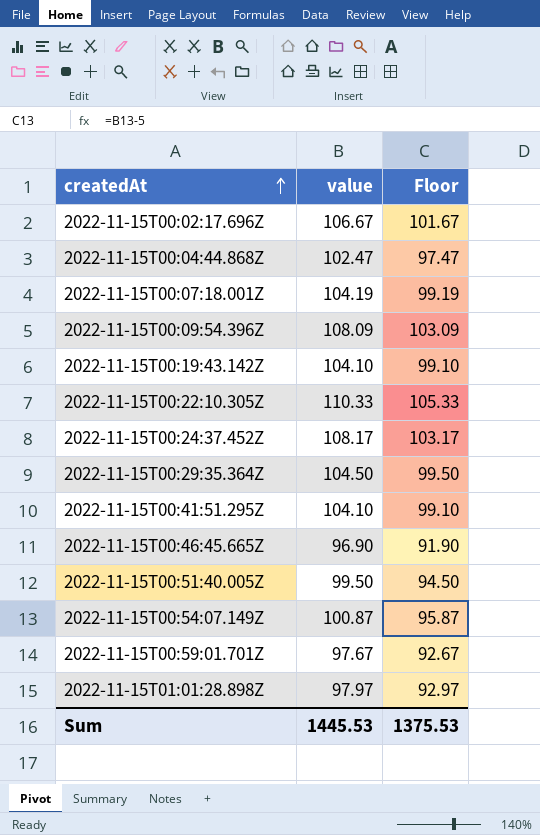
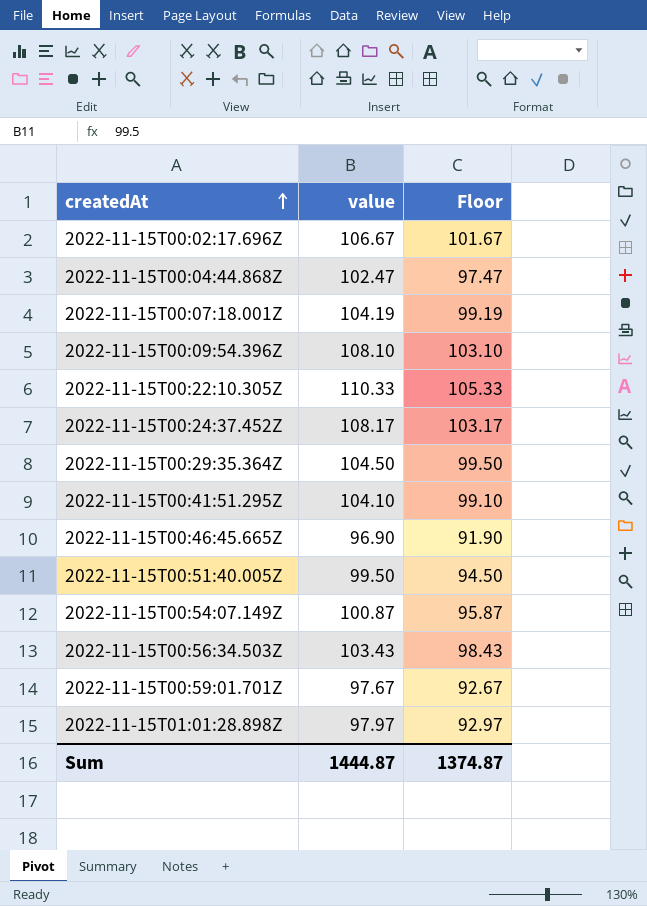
row 2022-11-15T00:19:43.142Z: 104.10 | 99.10 -> none
2022-11-15T00:09:54.396Z | value: 108.09 -> 108.10
2022-11-15T00:09:54.396Z | Floor: 103.09 -> 103.10
row 2022-11-15T00:56:34.503Z: none -> 103.43 | 98.43
Sum | value: 1445.53 -> 1444.87
Sum | Floor: 1375.53 -> 1374.87

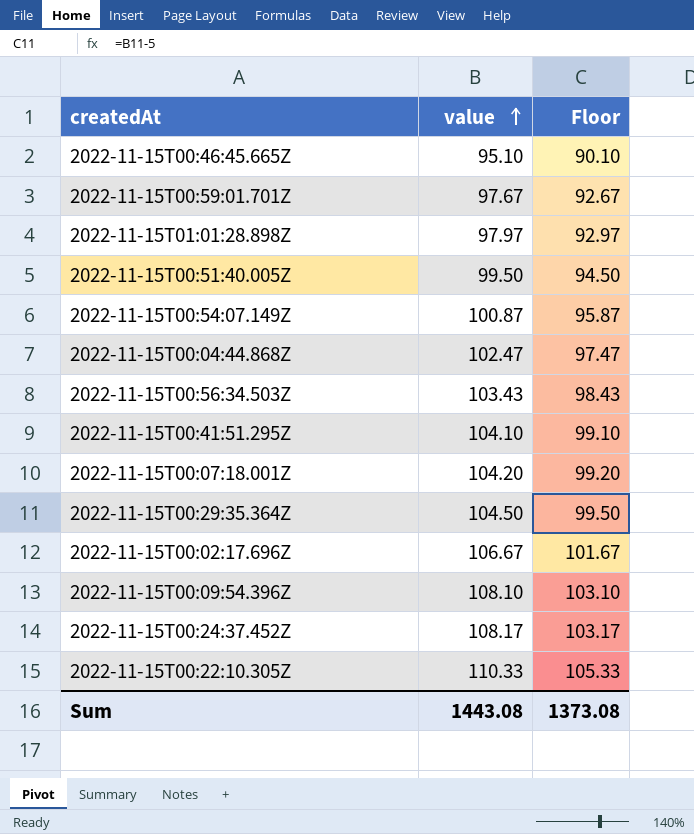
row order: createdAt ascending -> value ascending
2022-11-15T00:46:45.665Z | value: 96.90 -> 95.10
2022-11-15T00:46:45.665Z | Floor: 91.90 -> 90.10
2022-11-15T00:07:18.001Z | value: 104.19 -> 104.20
2022-11-15T00:07:18.001Z | Floor: 99.19 -> 99.20
Sum | value: 1444.87 -> 1443.08
Sum | Floor: 1374.87 -> 1373.08

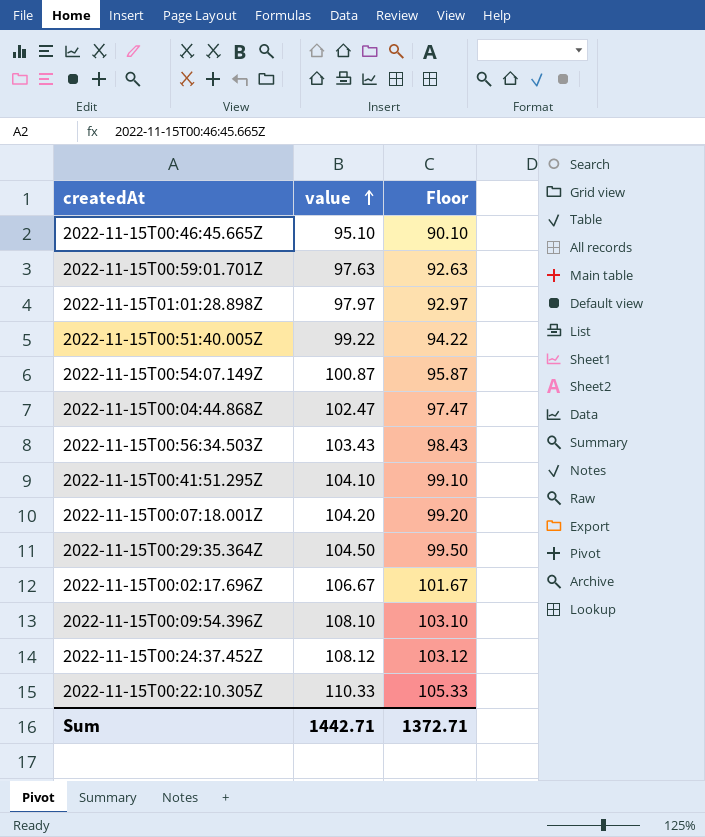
2022-11-15T00:59:01.701Z | value: 97.67 -> 97.63
2022-11-15T00:59:01.701Z | Floor: 92.67 -> 92.63
2022-11-15T00:51:40.005Z | value: 99.50 -> 99.22
2022-11-15T00:51:40.005Z | Floor: 94.50 -> 94.22
2022-11-15T00:24:37.452Z | value: 108.17 -> 108.12
2022-11-15T00:24:37.452Z | Floor: 103.17 -> 103.12
Sum | value: 1443.08 -> 1442.71
Sum | Floor: 1373.08 -> 1372.71

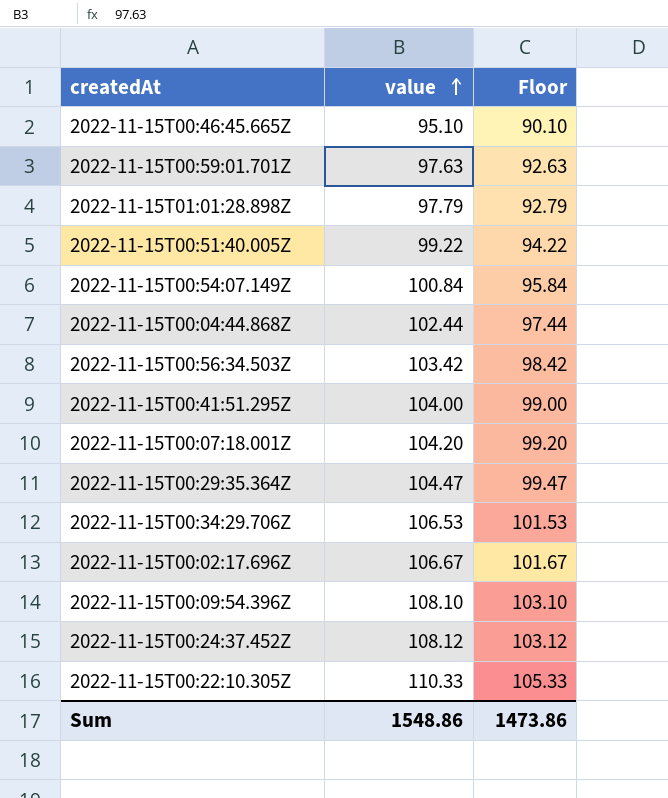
2022-11-15T01:01:28.898Z | value: 97.97 -> 97.79
2022-11-15T01:01:28.898Z | Floor: 92.97 -> 92.79
2022-11-15T00:54:07.149Z | value: 100.87 -> 100.84
2022-11-15T00:54:07.149Z | Floor: 95.87 -> 95.84
2022-11-15T00:04:44.868Z | value: 102.47 -> 102.44
2022-11-15T00:04:44.868Z | Floor: 97.47 -> 97.44
2022-11-15T00:56:34.503Z | value: 103.43 -> 103.42
2022-11-15T00:56:34.503Z | Floor: 98.43 -> 98.42
2022-11-15T00:41:51.295Z | value: 104.10 -> 104.00
2022-11-15T00:41:51.295Z | Floor: 99.10 -> 99.00
2022-11-15T00:29:35.364Z | value: 104.50 -> 104.47
2022-11-15T00:29:35.364Z | Floor: 99.50 -> 99.47
row 2022-11-15T00:34:29.706Z: none -> 106.53 | 101.53
Sum | value: 1442.71 -> 1548.86
Sum | Floor: 1372.71 -> 1473.86

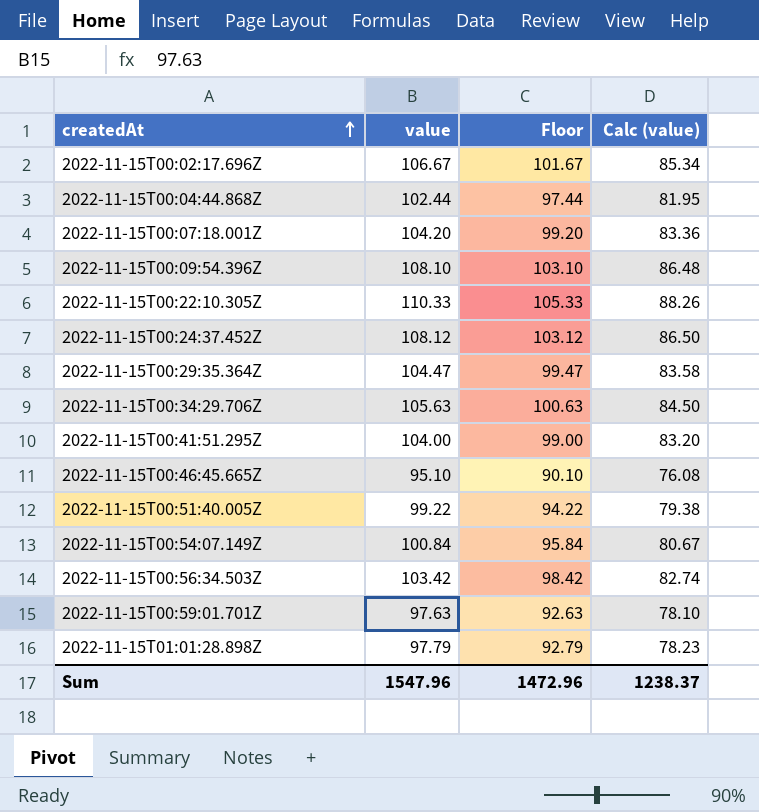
row order: value ascending -> createdAt ascending
column Calc (value) | formula: none -> [value] * 0.8
2022-11-15T00:34:29.706Z | value: 106.53 -> 105.63
2022-11-15T00:34:29.706Z | Floor: 101.53 -> 100.63
Sum | value: 1548.86 -> 1547.96
Sum | Floor: 1473.86 -> 1472.96

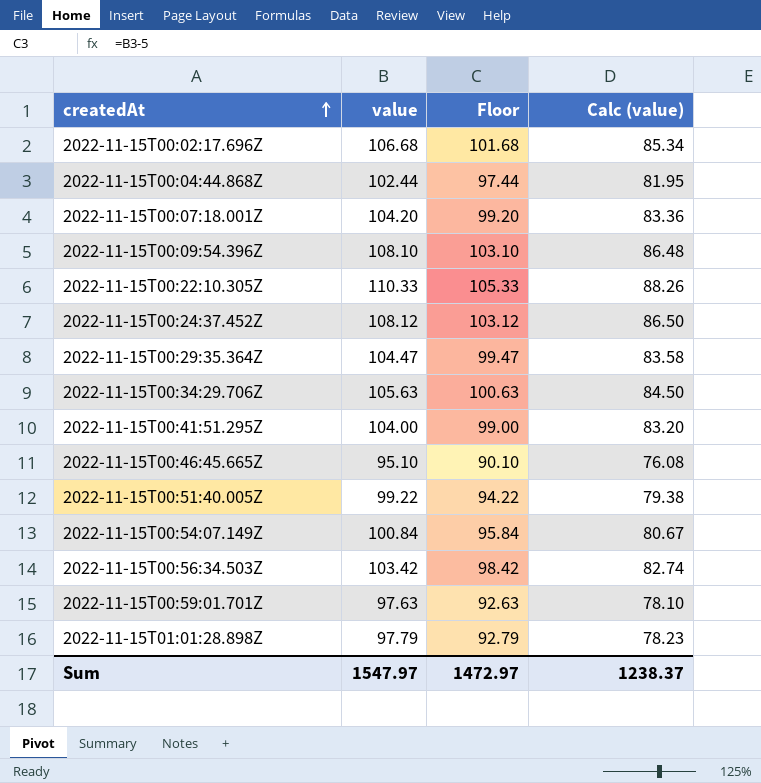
2022-11-15T00:02:17.696Z | value: 106.67 -> 106.68
2022-11-15T00:02:17.696Z | Floor: 101.67 -> 101.68
Sum | value: 1547.96 -> 1547.97
Sum | Floor: 1472.96 -> 1472.97

